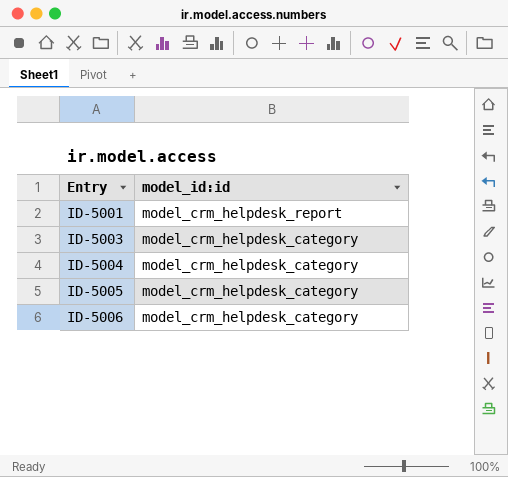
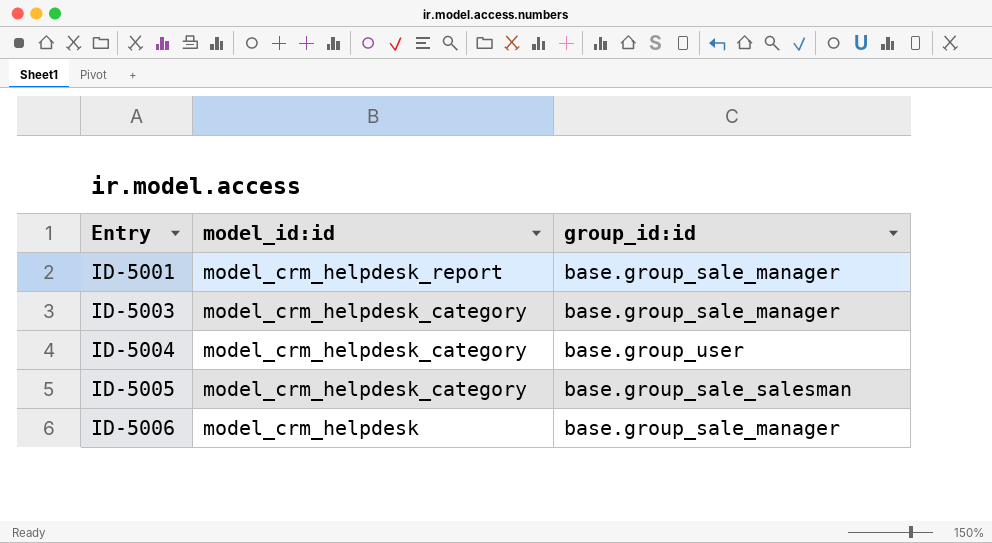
column group_id:id | position: none -> 3
ID-5006 | model_id:id: model_crm_helpdesk_category -> model_crm_helpdesk

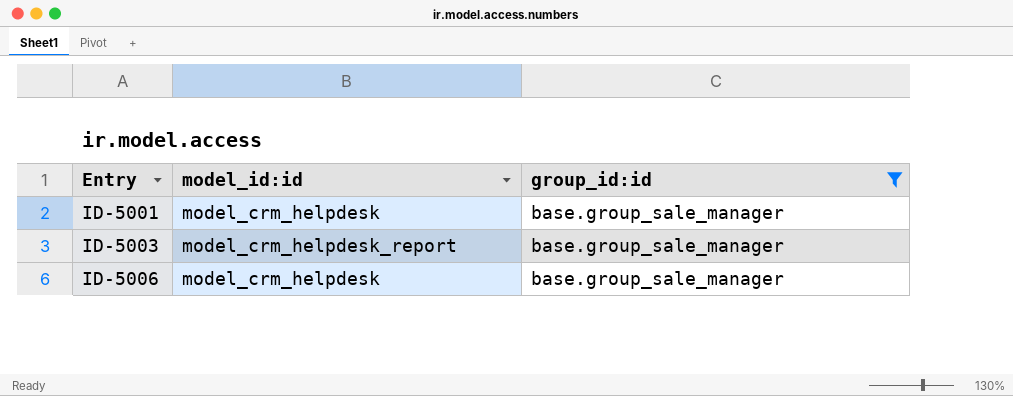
filter: none -> group_id:id = base.group_sale_manager
ID-5001 | model_id:id: model_crm_helpdesk_report -> model_crm_helpdesk
ID-5003 | model_id:id: model_crm_helpdesk_category -> model_crm_helpdesk_report

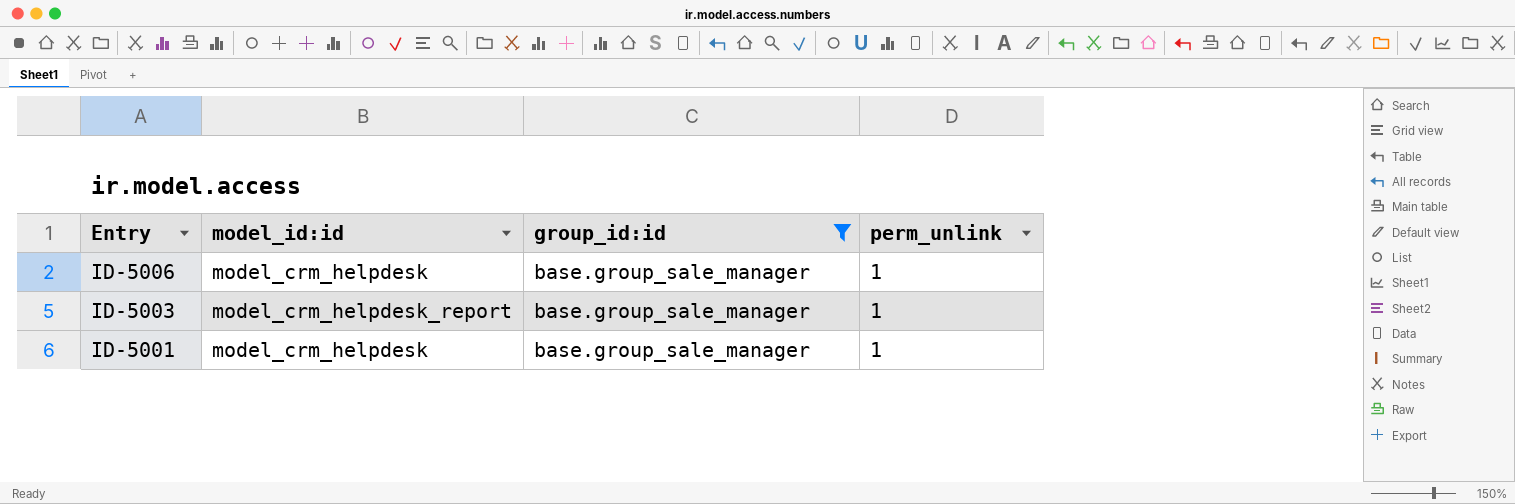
row order: Entry ascending -> Entry descending
column perm_unlink | position: none -> 4

